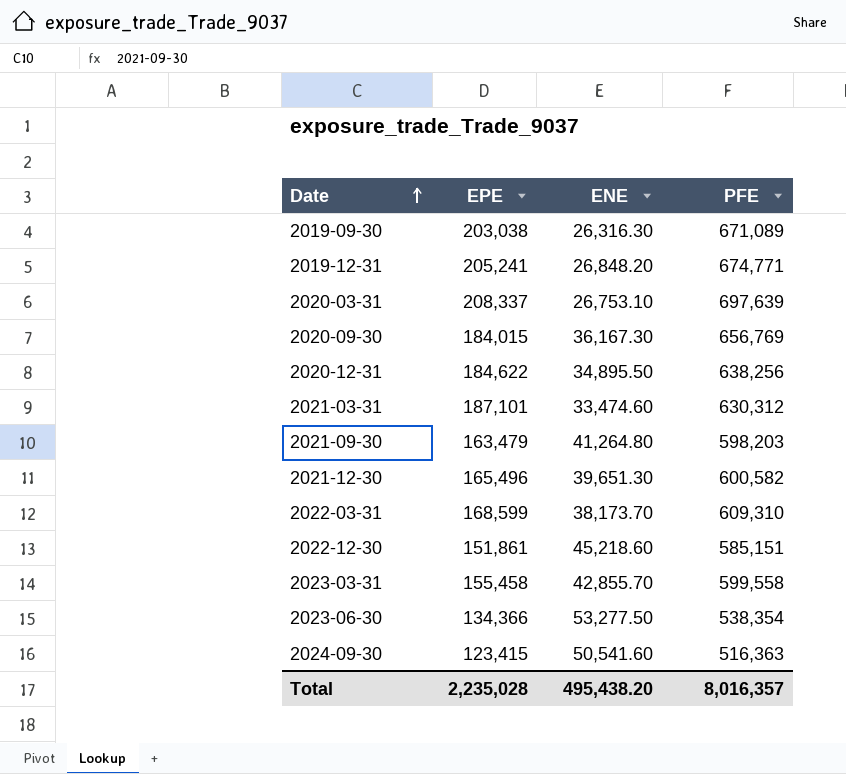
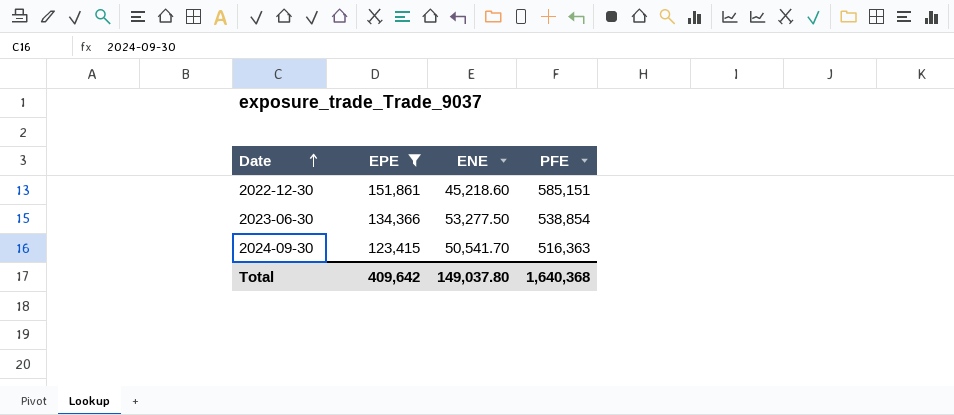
filter: none -> EPE <= 151,861
2023-06-30 | PFE: 538,354 -> 538,854
2024-09-30 | ENE: 50,541.60 -> 50,541.70
Total | EPE: 2,235,028 -> 409,642
Total | ENE: 495,438.20 -> 149,037.80
Total | PFE: 8,016,357 -> 1,640,368

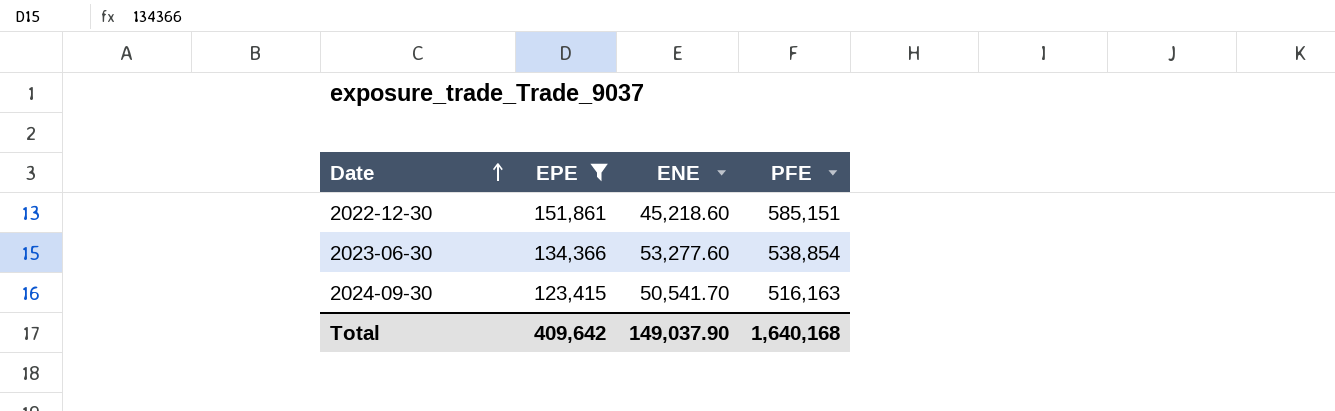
2023-06-30 | ENE: 53,277.50 -> 53,277.60
2024-09-30 | PFE: 516,363 -> 516,163
Total | ENE: 149,037.80 -> 149,037.90
Total | PFE: 1,640,368 -> 1,640,168

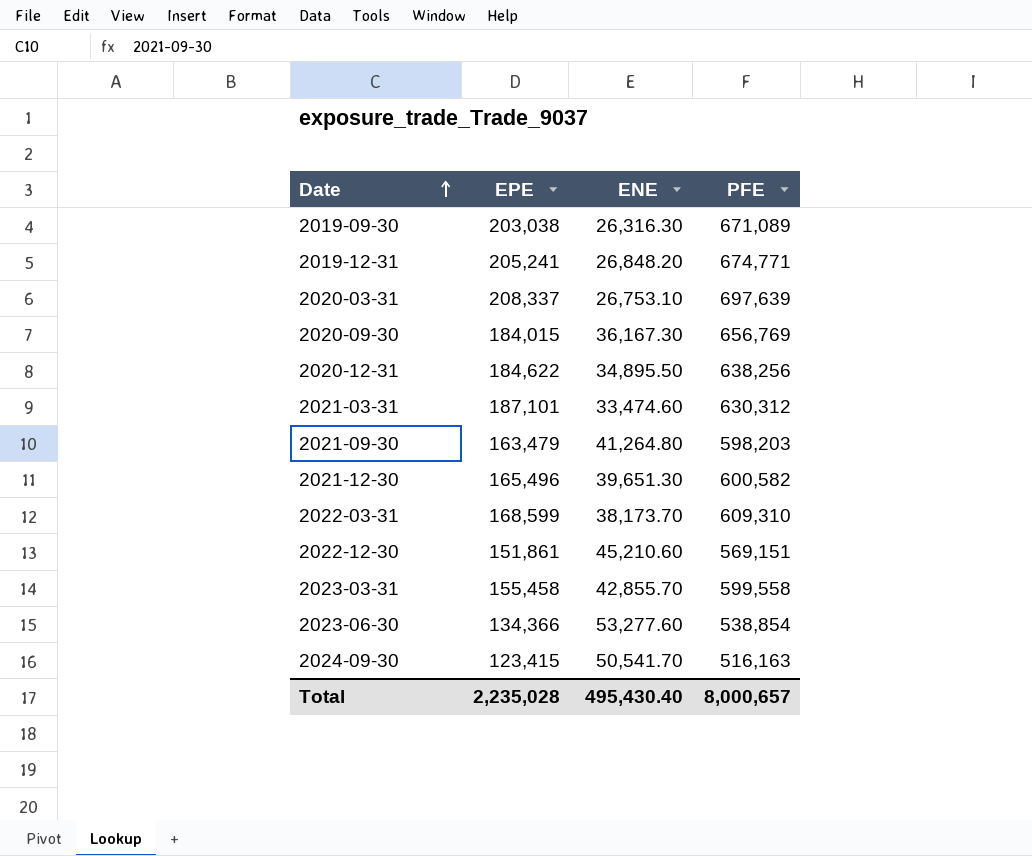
filter: EPE <= 151,861 -> none
2022-12-30 | ENE: 45,218.60 -> 45,210.60
2022-12-30 | PFE: 585,151 -> 569,151
Total | EPE: 409,642 -> 2,235,028
Total | ENE: 149,037.90 -> 495,430.40
Total | PFE: 1,640,168 -> 8,000,657

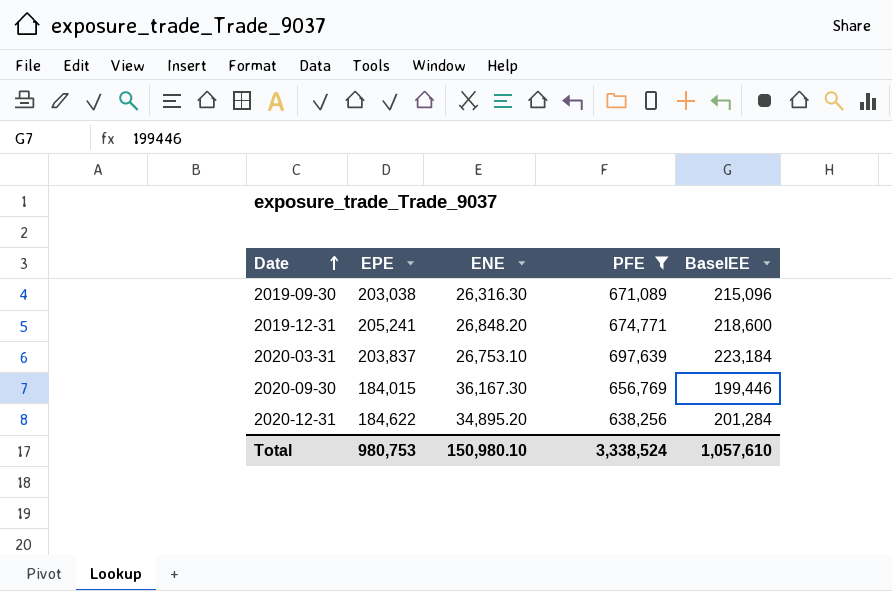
filter: none -> PFE >= 638,256
column BaselEE | position: none -> 5
2020-03-31 | EPE: 208,337 -> 203,837
2020-12-31 | ENE: 34,895.50 -> 34,895.20
Total | EPE: 2,235,028 -> 980,753
Total | ENE: 495,430.40 -> 150,980.10
Total | PFE: 8,000,657 -> 3,338,524

